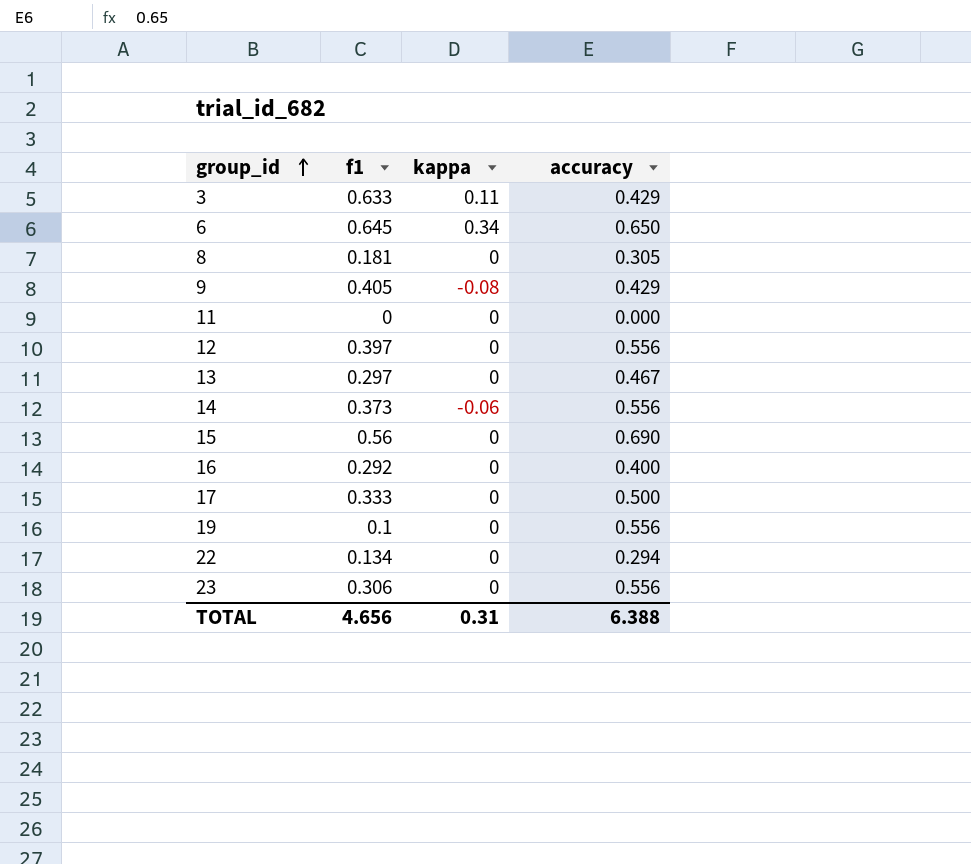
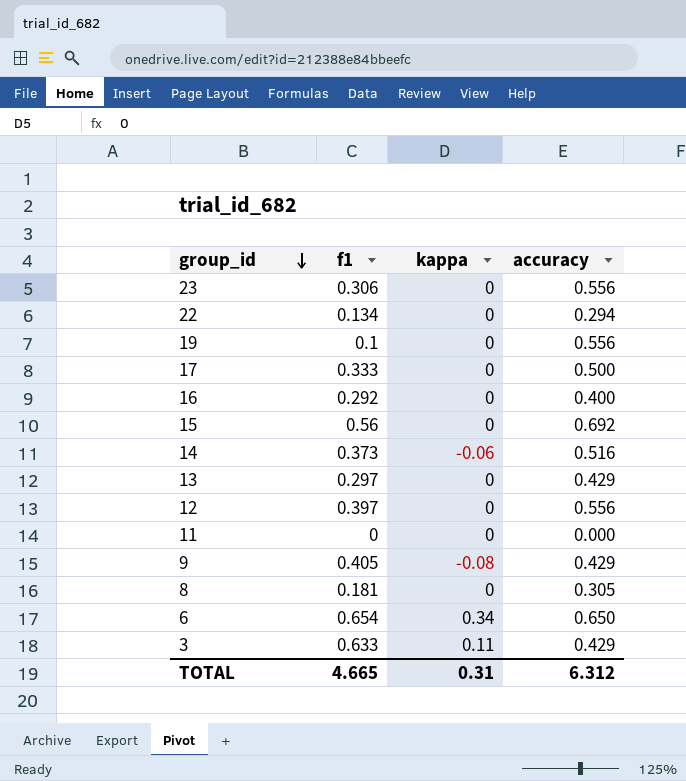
row order: group_id ascending -> group_id descending
15 | accuracy: 0.690 -> 0.692
14 | accuracy: 0.556 -> 0.516
13 | accuracy: 0.467 -> 0.429
6 | f1: 0.645 -> 0.654
TOTAL | f1: 4.656 -> 4.665
TOTAL | accuracy: 6.388 -> 6.312

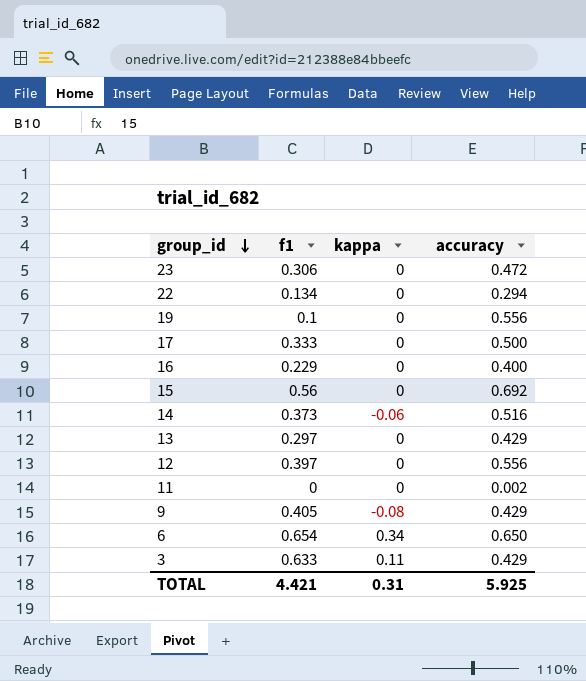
row 8: 0.181 | 0 | 0.305 -> none
23 | accuracy: 0.556 -> 0.472
16 | f1: 0.292 -> 0.229
11 | accuracy: 0.000 -> 0.002
TOTAL | f1: 4.665 -> 4.421
TOTAL | accuracy: 6.312 -> 5.925

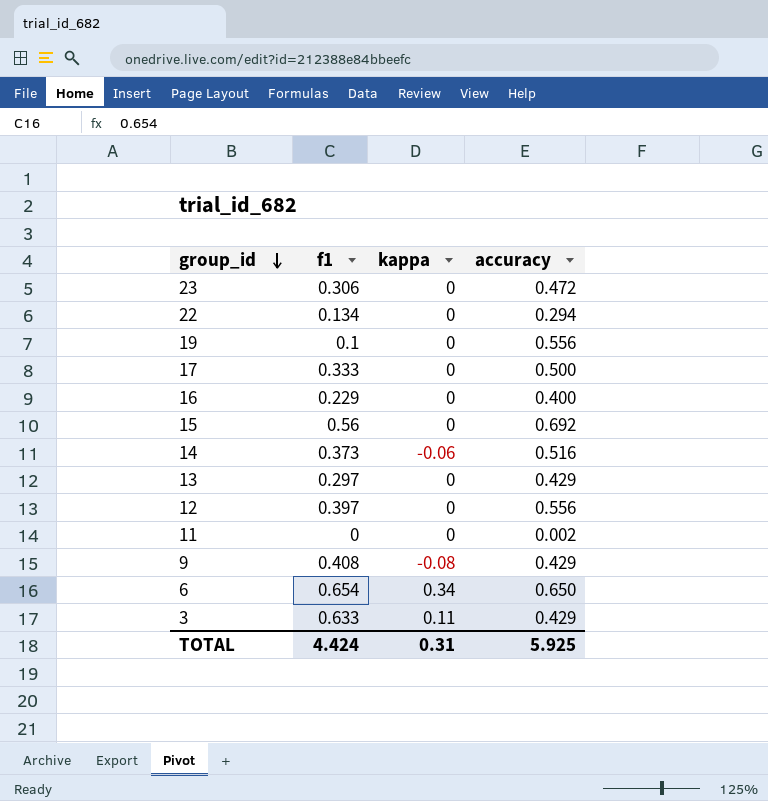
9 | f1: 0.405 -> 0.408
TOTAL | f1: 4.421 -> 4.424

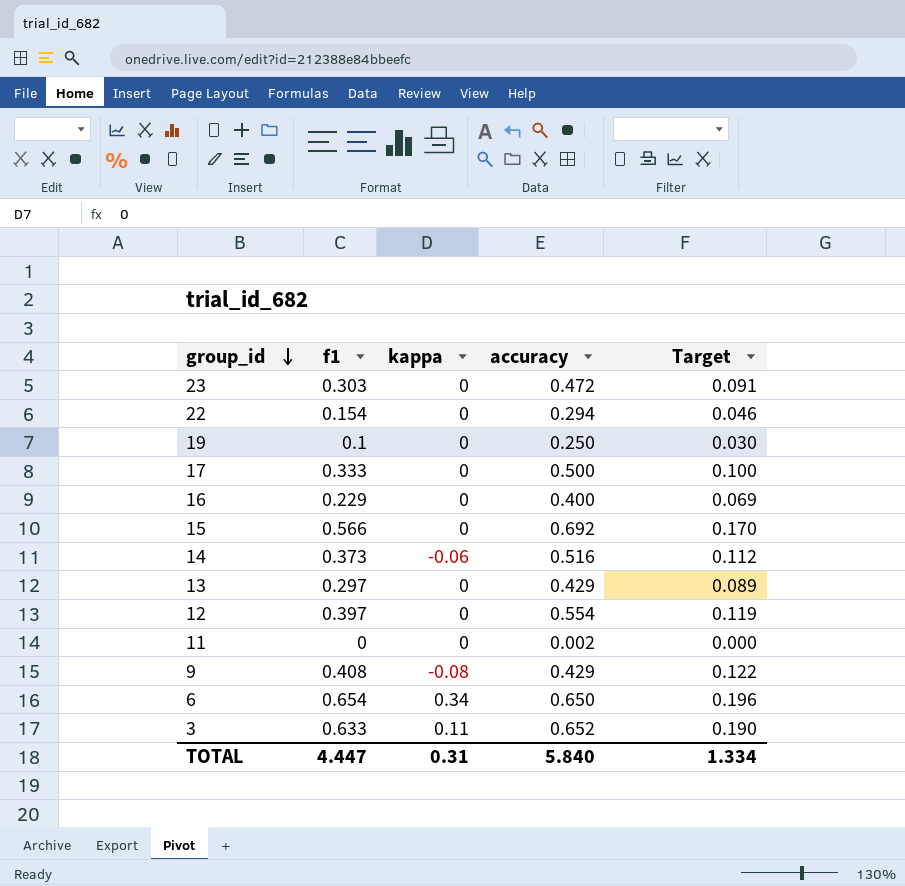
column Target | formula: none -> [f1] * 0.3
23 | f1: 0.306 -> 0.303
22 | f1: 0.134 -> 0.154
19 | accuracy: 0.556 -> 0.250
15 | f1: 0.56 -> 0.566
12 | accuracy: 0.556 -> 0.554
3 | accuracy: 0.429 -> 0.652
TOTAL | f1: 4.424 -> 4.447
TOTAL | accuracy: 5.925 -> 5.840

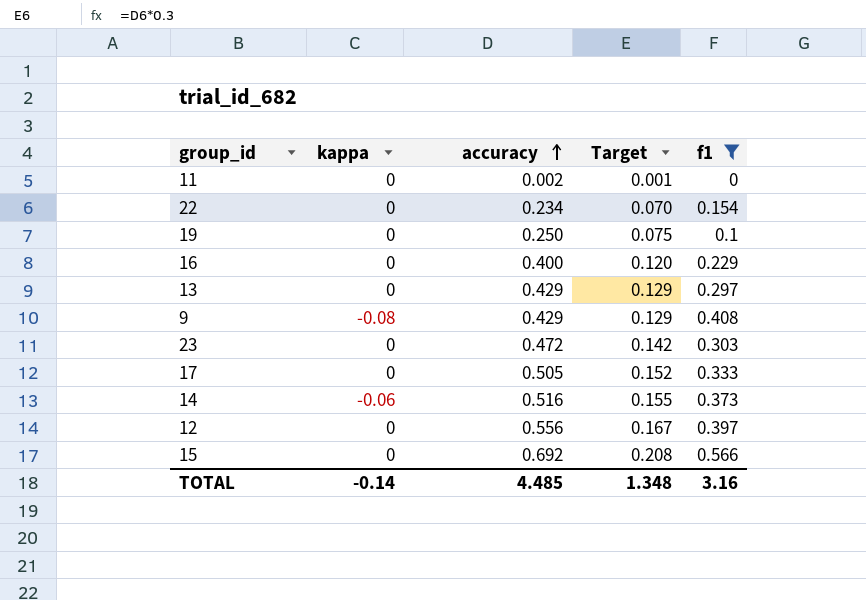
filter: none -> f1 <= 0.566
row order: group_id descending -> accuracy ascending
column Target | formula: [f1] * 0.3 -> [accuracy] * 0.3
column f1 | position: 2 -> 5
22 | accuracy: 0.294 -> 0.234
17 | accuracy: 0.500 -> 0.505
12 | accuracy: 0.554 -> 0.556
TOTAL | kappa: 0.31 -> -0.14
TOTAL | accuracy: 5.840 -> 4.485
TOTAL | Target: 1.334 -> 1.348
TOTAL | f1: 4.447 -> 3.16

